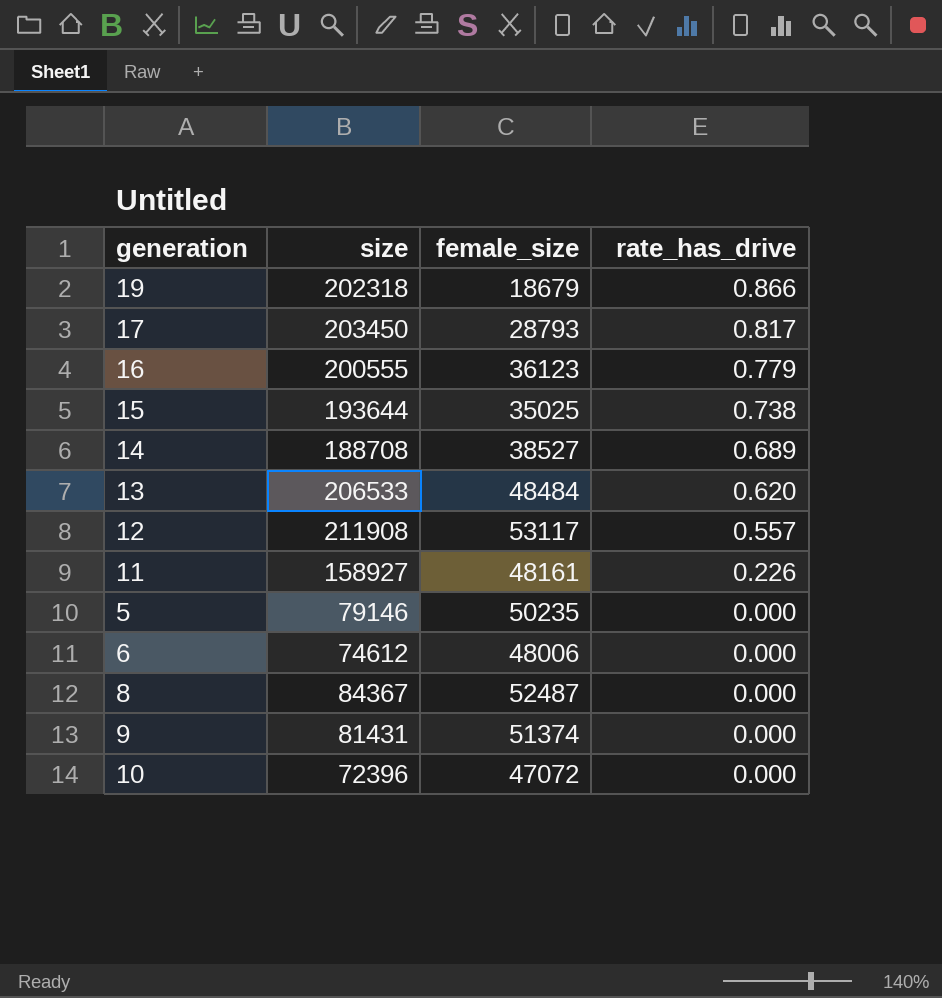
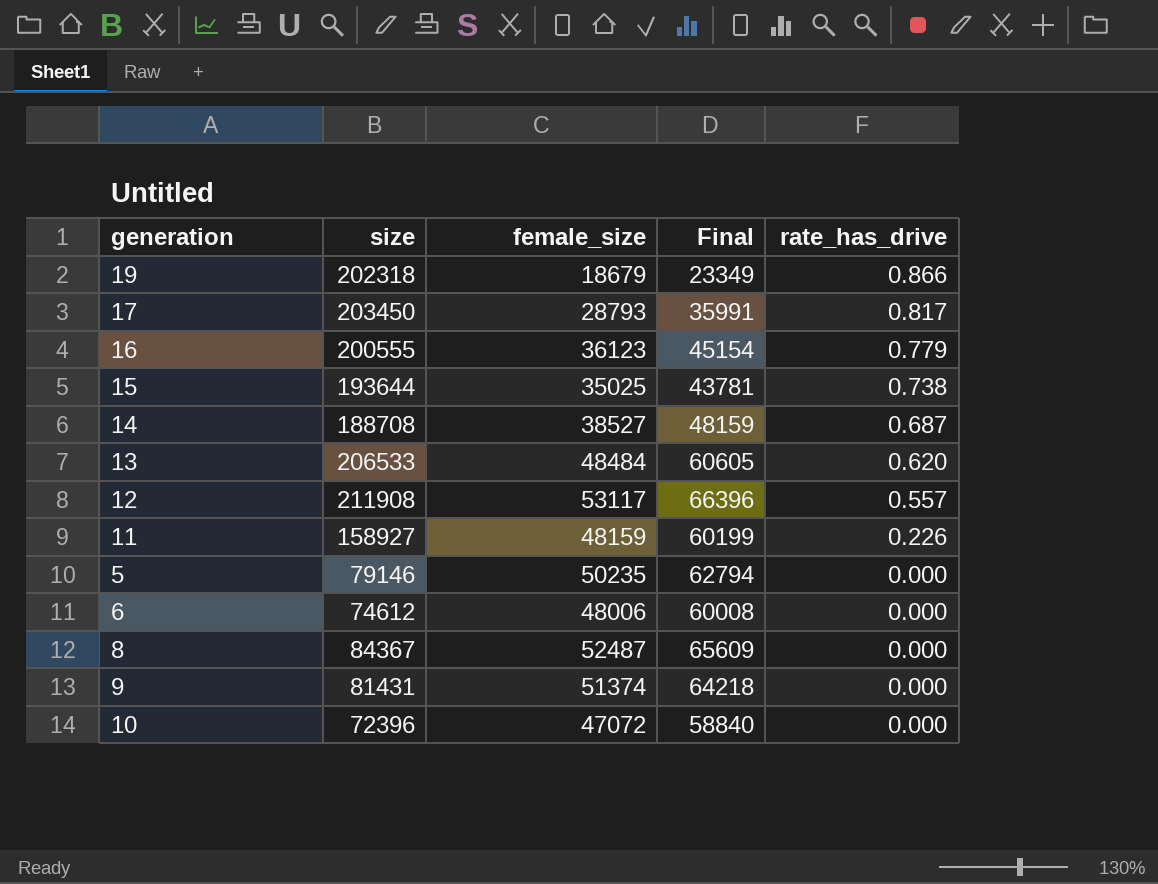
column Final | formula: none -> [female_size] * 1.25
14 | rate_has_drive: 0.689 -> 0.687
11 | female_size: 48161 -> 48159

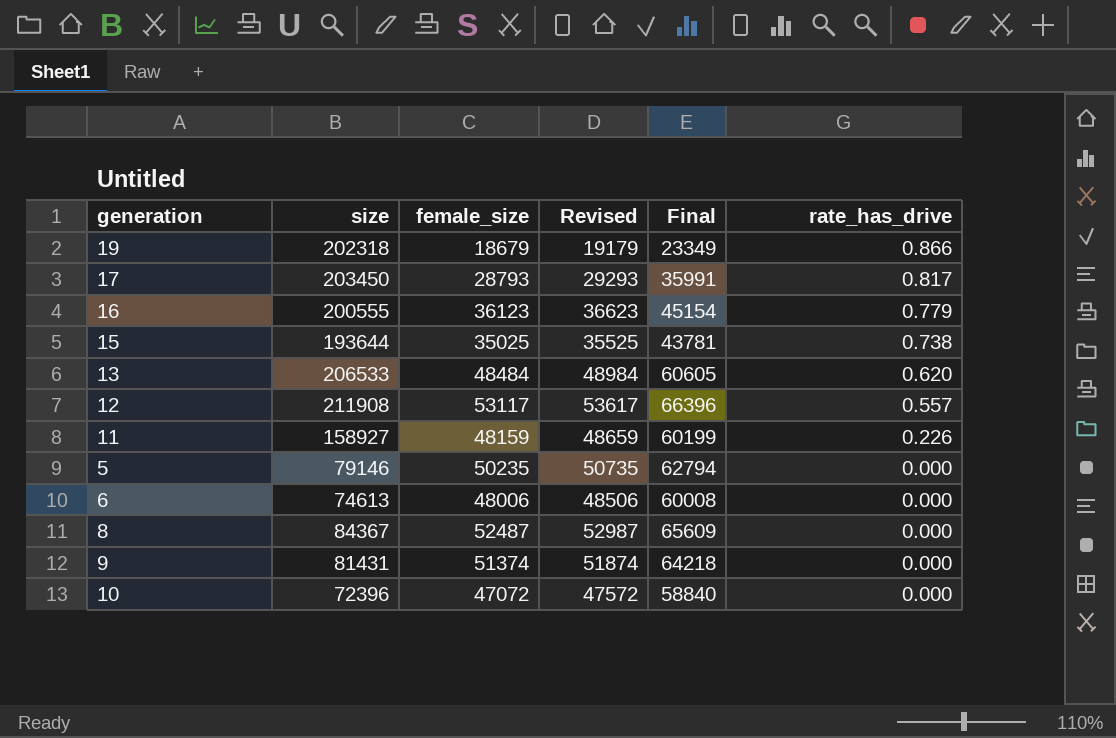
column Revised | formula: none -> [female_size] + 500
row 14: 188708 | 38527 | 48159 | 0.687 -> none
6 | size: 74612 -> 74613

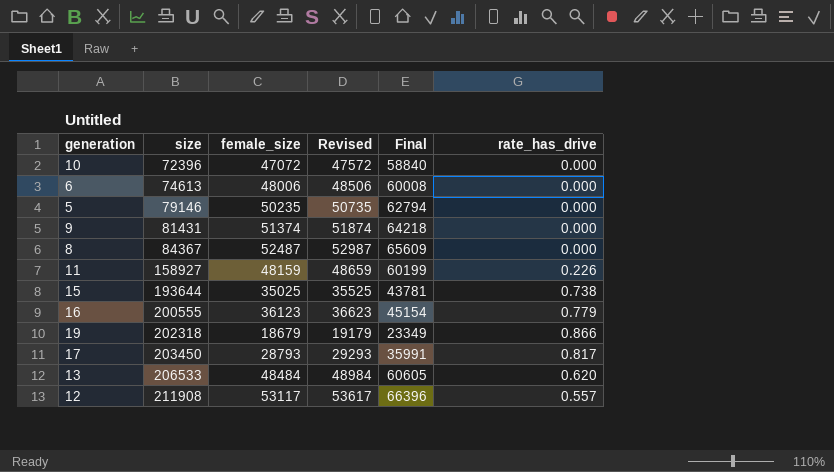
row order: rate_has_drive descending -> size ascending

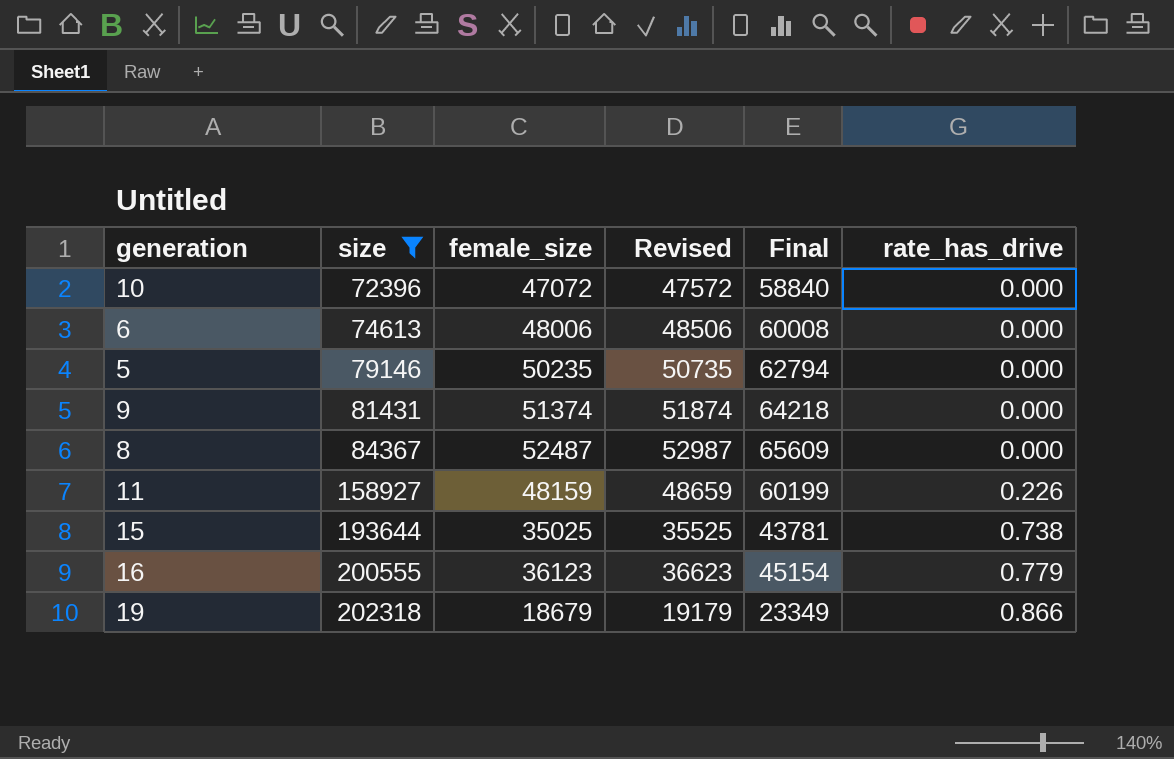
filter: none -> size <= 202318

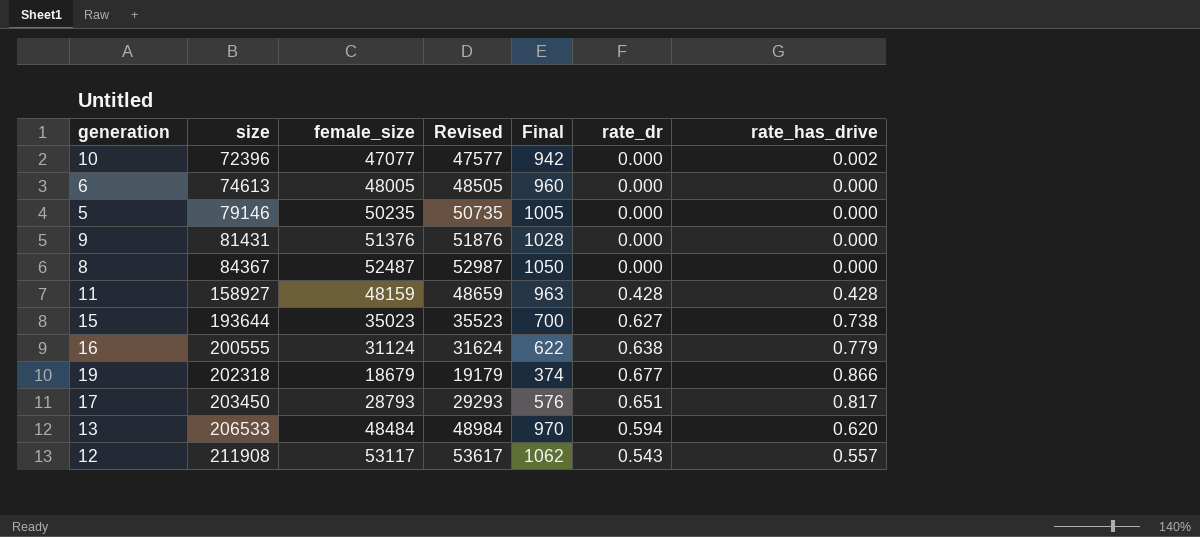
filter: size <= 202318 -> none
column Final | formula: [female_size] * 1.25 -> [female_size] * 0.02
column rate_dr | position: none -> 6
10 | female_size: 47072 -> 47077
10 | Revised: 47572 -> 47577
10 | rate_has_drive: 0.000 -> 0.002
6 | female_size: 48006 -> 48005
6 | Revised: 48506 -> 48505
9 | female_size: 51374 -> 51376
9 | Revised: 51874 -> 51876
11 | rate_has_drive: 0.226 -> 0.428
15 | female_size: 35025 -> 35023
15 | Revised: 35525 -> 35523
16 | female_size: 36123 -> 31124
16 | Revised: 36623 -> 31624

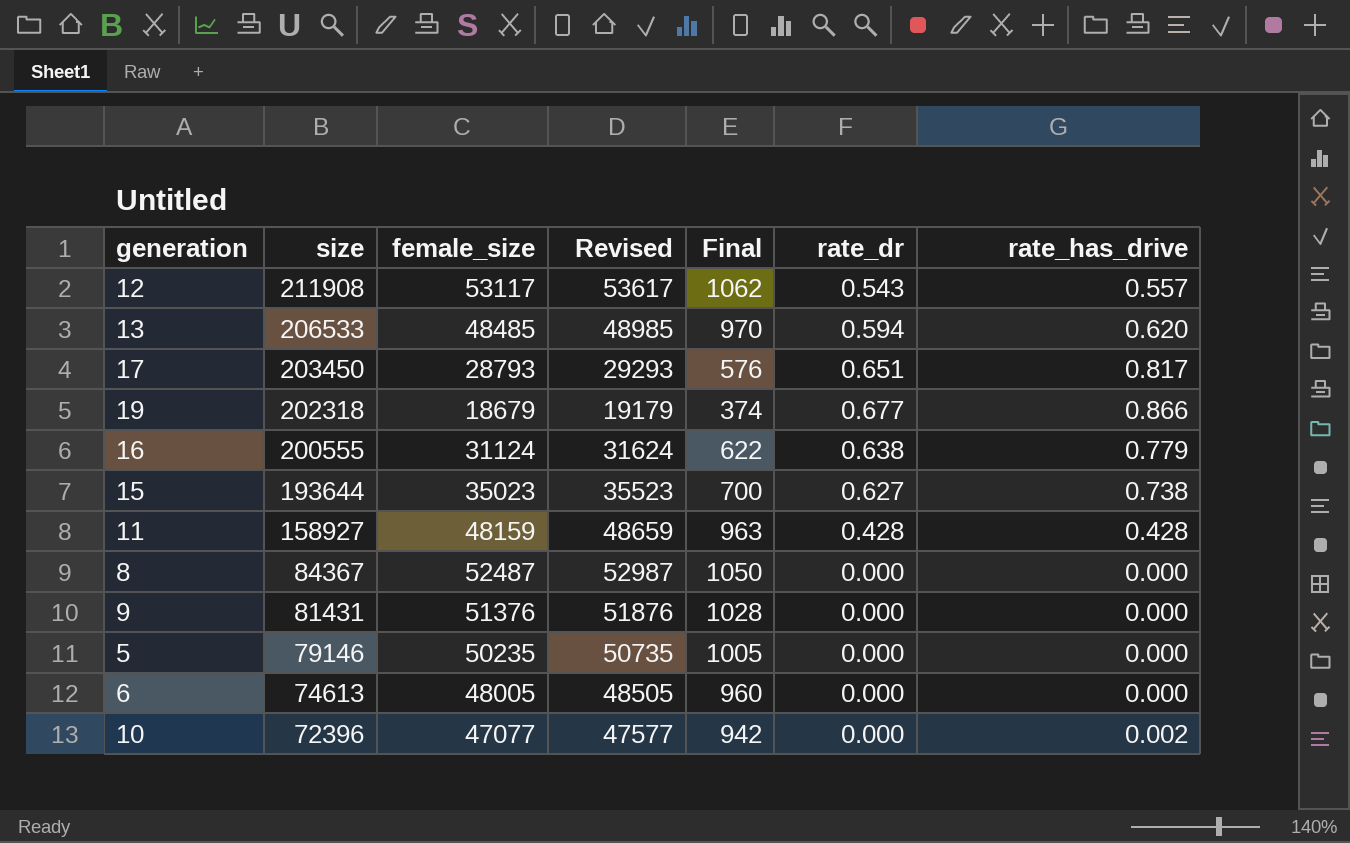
row order: size ascending -> size descending
13 | female_size: 48484 -> 48485
13 | Revised: 48984 -> 48985

